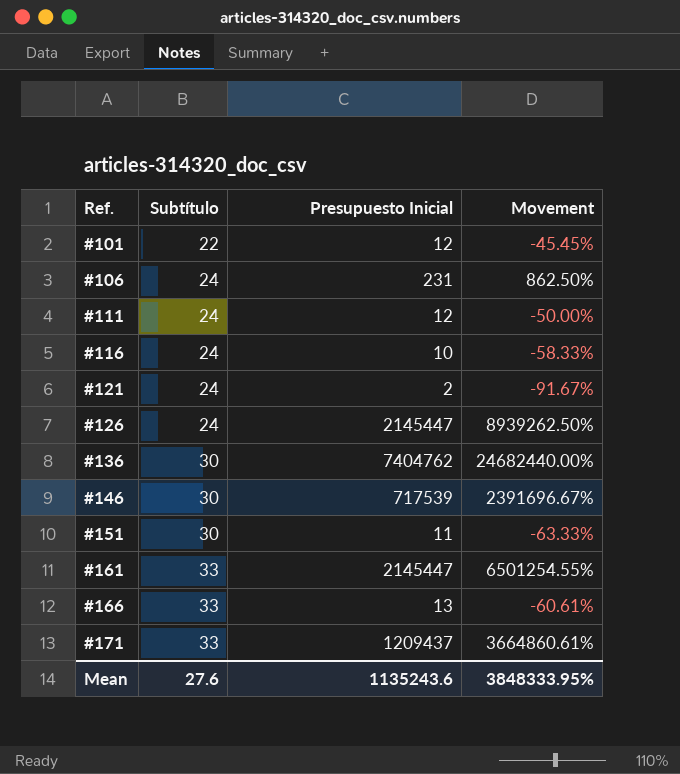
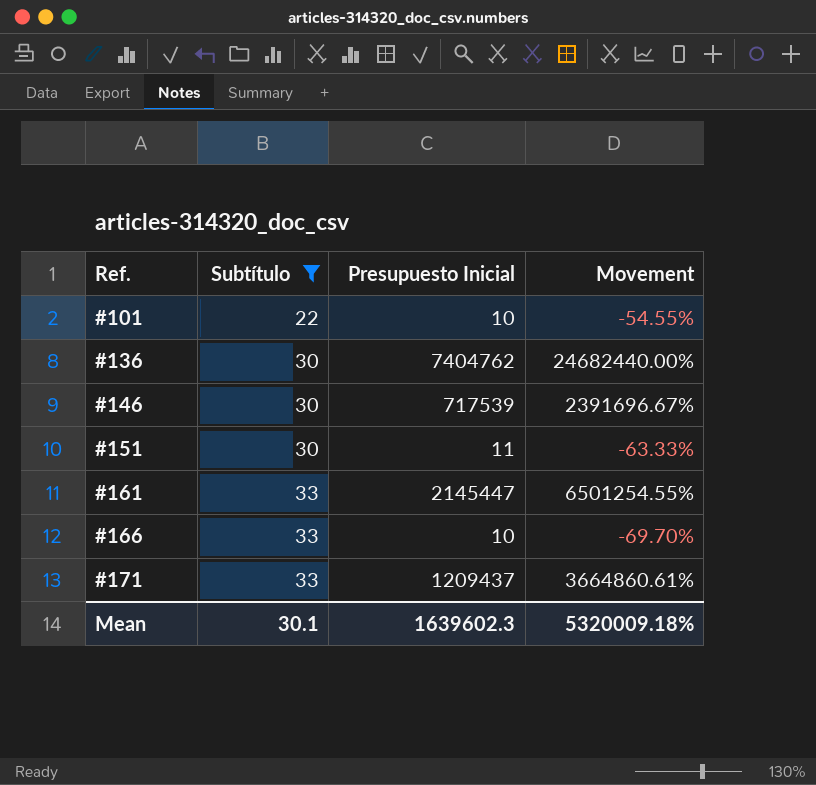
filter: none -> Subtítulo != 24
#101 | Presupuesto Inicial: 12 -> 10
#101 | Movement: -45.45% -> -54.55%
#166 | Presupuesto Inicial: 13 -> 10
#166 | Movement: -60.61% -> -69.70%
Mean | Subtítulo: 27.6 -> 30.1
Mean | Presupuesto Inicial: 1135243.6 -> 1639602.3
Mean | Movement: 3848333.95% -> 5320009.18%

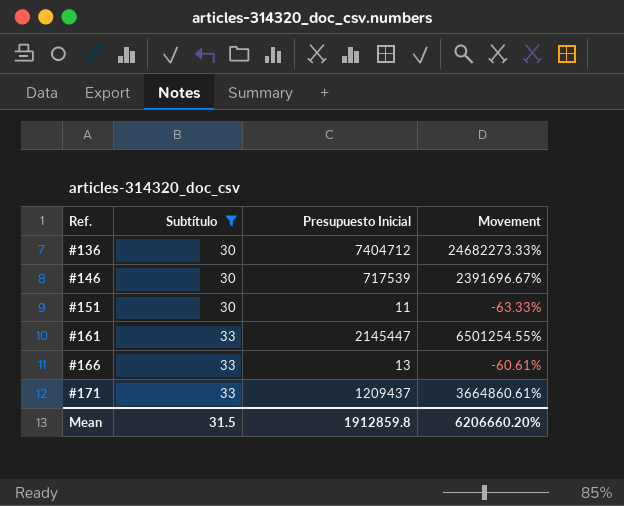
row #101: 22 | 10 | -54.55% -> none
#136 | Presupuesto Inicial: 7404762 -> 7404712
#136 | Movement: 24682440.00% -> 24682273.33%
#166 | Presupuesto Inicial: 10 -> 13
#166 | Movement: -69.70% -> -60.61%
Mean | Subtítulo: 30.1 -> 31.5
Mean | Presupuesto Inicial: 1639602.3 -> 1912859.8
Mean | Movement: 5320009.18% -> 6206660.20%

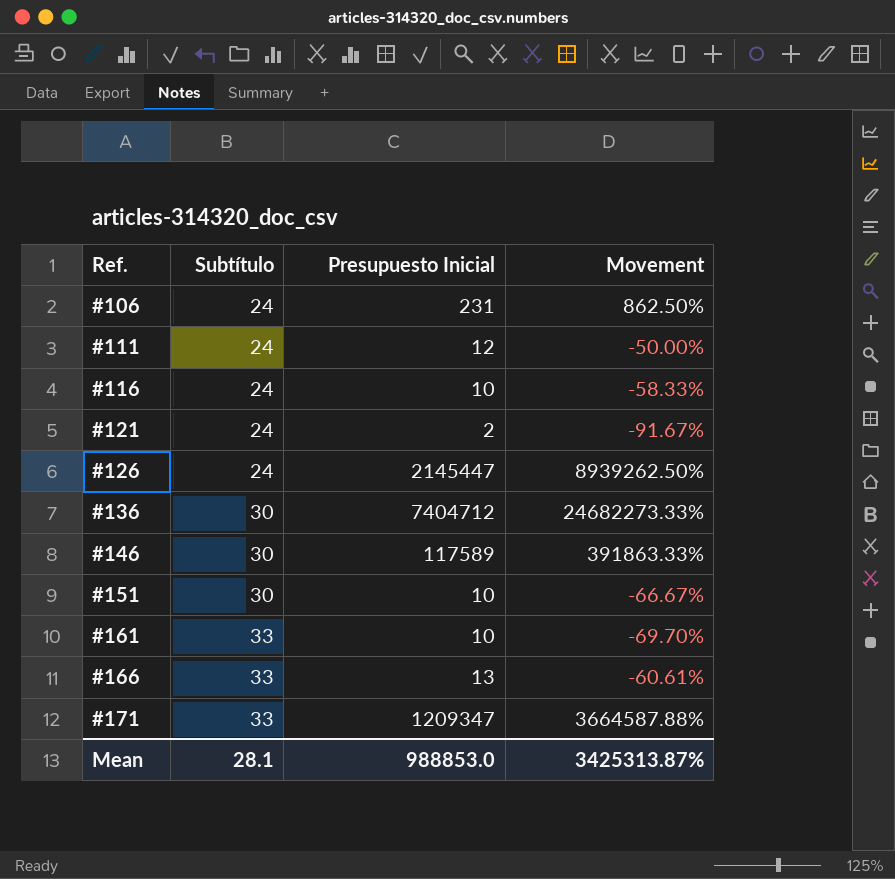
filter: Subtítulo != 24 -> none
#146 | Presupuesto Inicial: 717539 -> 117589
#146 | Movement: 2391696.67% -> 391863.33%
#151 | Presupuesto Inicial: 11 -> 10
#151 | Movement: -63.33% -> -66.67%
#161 | Presupuesto Inicial: 2145447 -> 10
#161 | Movement: 6501254.55% -> -69.70%
#171 | Presupuesto Inicial: 1209437 -> 1209347
#171 | Movement: 3664860.61% -> 3664587.88%
Mean | Subtítulo: 31.5 -> 28.1
Mean | Presupuesto Inicial: 1912859.8 -> 988853.0
Mean | Movement: 6206660.20% -> 3425313.87%

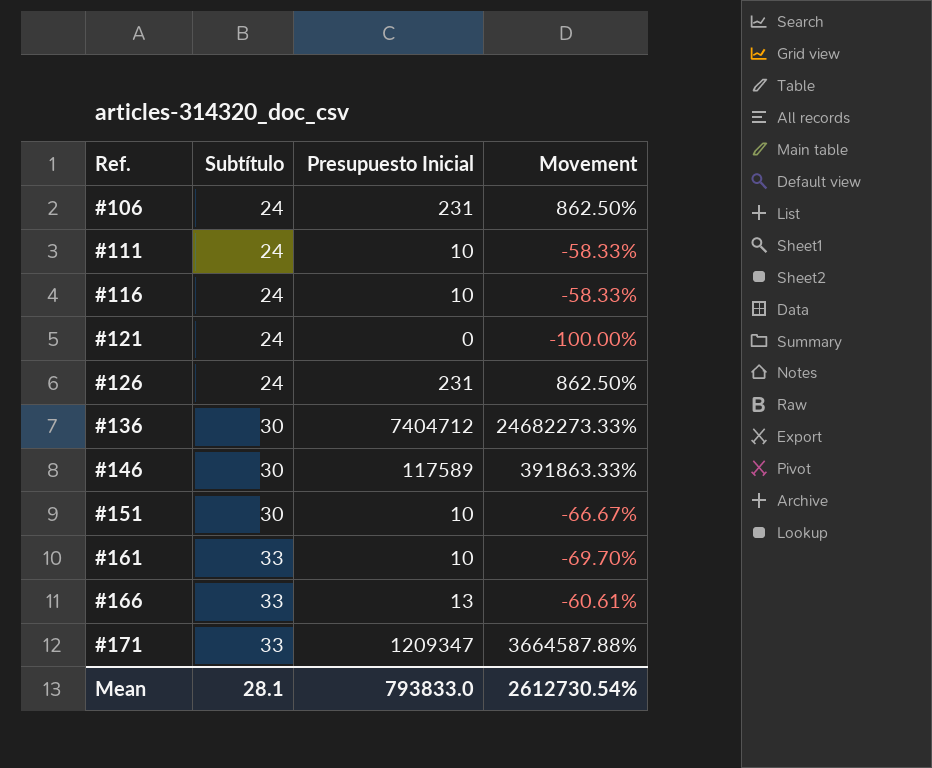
#111 | Presupuesto Inicial: 12 -> 10
#111 | Movement: -50.00% -> -58.33%
#121 | Presupuesto Inicial: 2 -> 0
#121 | Movement: -91.67% -> -100.00%
#126 | Presupuesto Inicial: 2145447 -> 231
#126 | Movement: 8939262.50% -> 862.50%
Mean | Presupuesto Inicial: 988853.0 -> 793833.0
Mean | Movement: 3425313.87% -> 2612730.54%

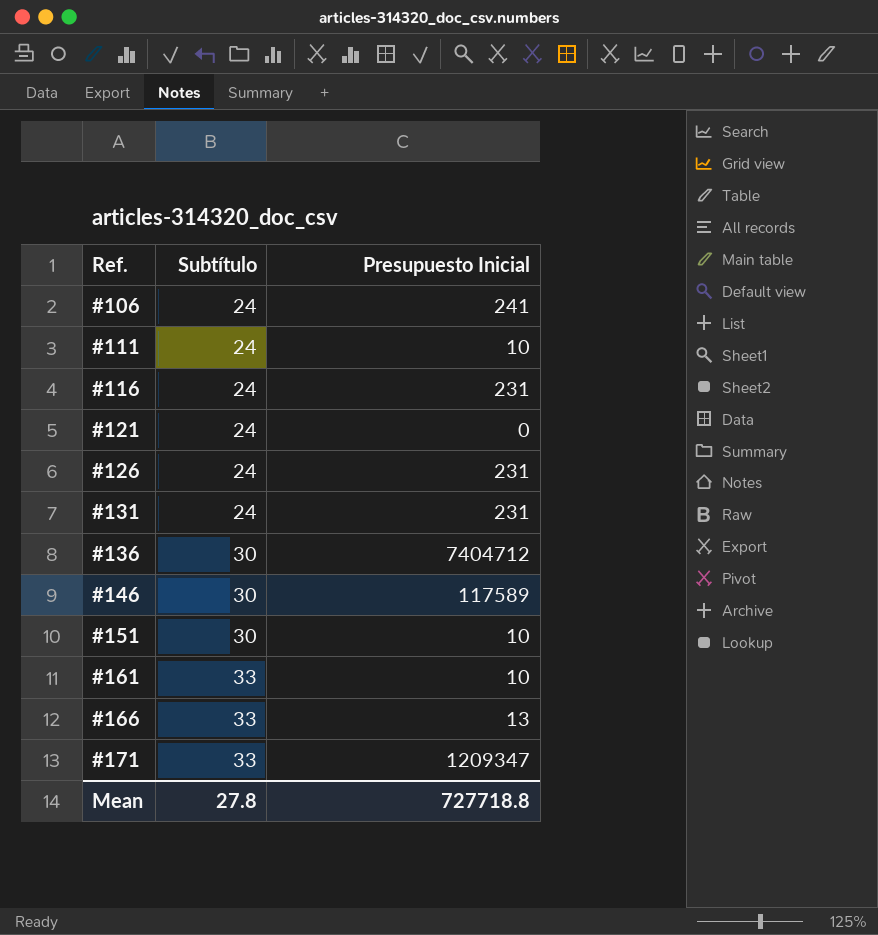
column Movement | formula: ([Presupuesto Inicial] - [Subtítulo]) / [Subtítulo] -> none
#106 | Presupuesto Inicial: 231 -> 241
#116 | Presupuesto Inicial: 10 -> 231
row #131: none -> 24 | 231
Mean | Subtítulo: 28.1 -> 27.8
Mean | Presupuesto Inicial: 793833.0 -> 727718.8

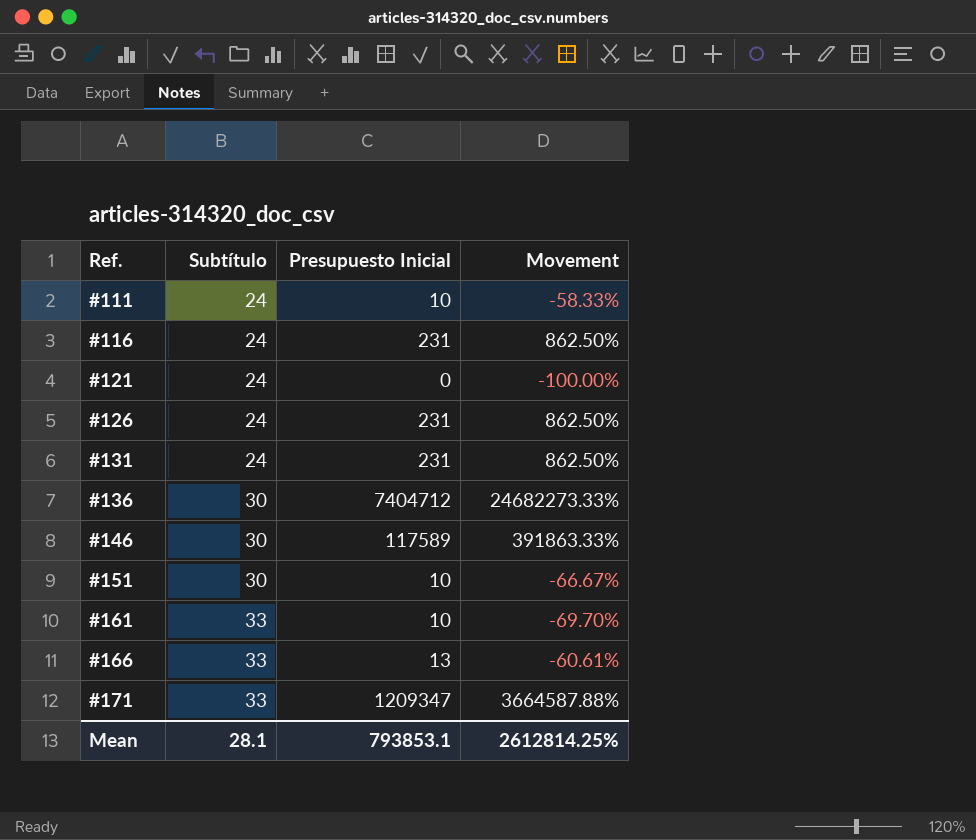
column Movement | formula: none -> ([Presupuesto Inicial] - [Subtítulo]) / [Subtítulo]
row #106: 24 | 241 -> none
Mean | Subtítulo: 27.8 -> 28.1
Mean | Presupuesto Inicial: 727718.8 -> 793853.1

